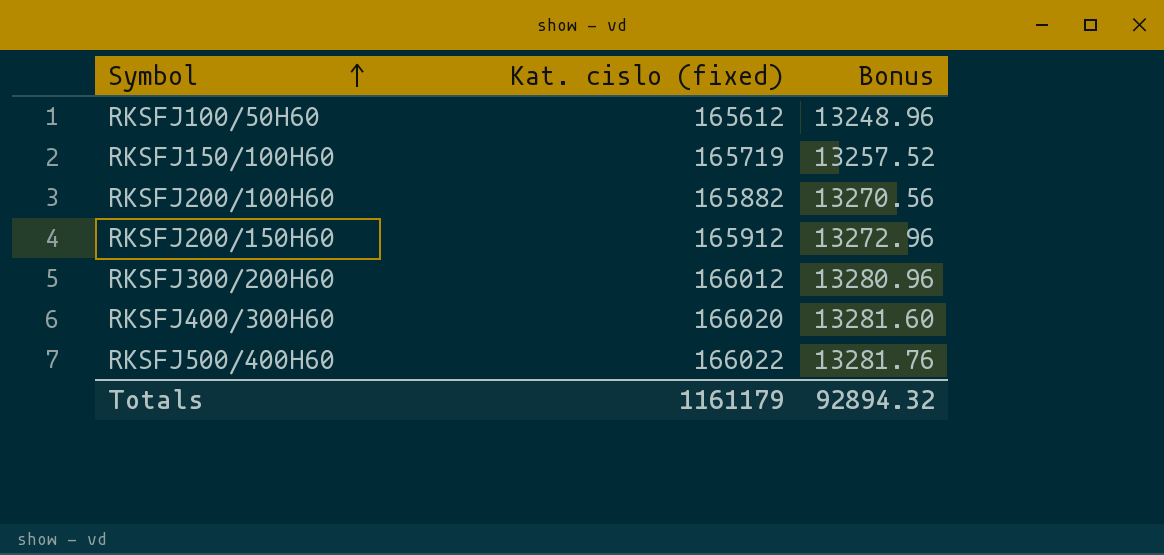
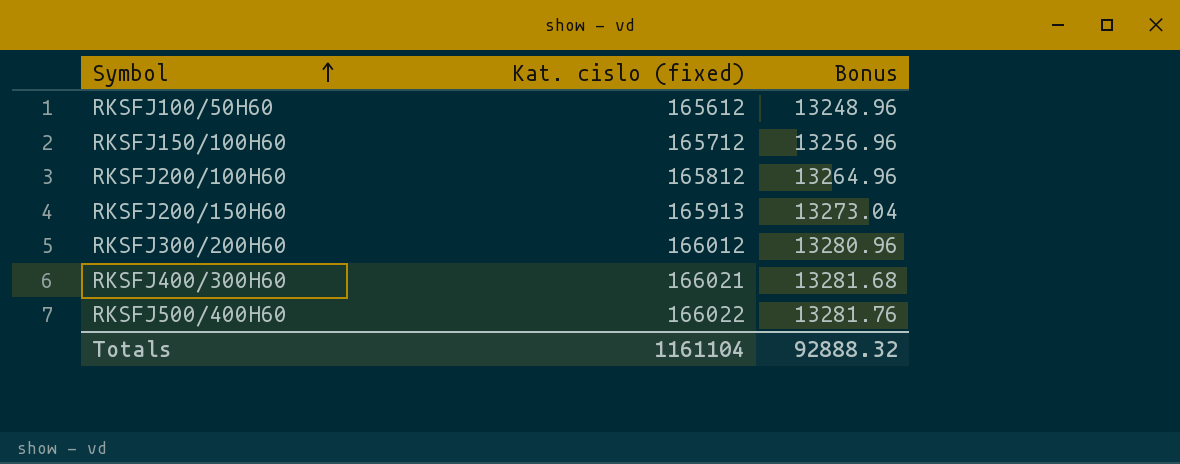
RKSFJ150/100H60 | Kat. cislo (fixed): 165719 -> 165712
RKSFJ150/100H60 | Bonus: 13257.52 -> 13256.96
RKSFJ200/100H60 | Kat. cislo (fixed): 165882 -> 165812
RKSFJ200/100H60 | Bonus: 13270.56 -> 13264.96
RKSFJ200/150H60 | Kat. cislo (fixed): 165912 -> 165913
RKSFJ200/150H60 | Bonus: 13272.96 -> 13273.04
RKSFJ400/300H60 | Kat. cislo (fixed): 166020 -> 166021
RKSFJ400/300H60 | Bonus: 13281.60 -> 13281.68
Totals | Kat. cislo (fixed): 1161179 -> 1161104
Totals | Bonus: 92894.32 -> 92888.32

